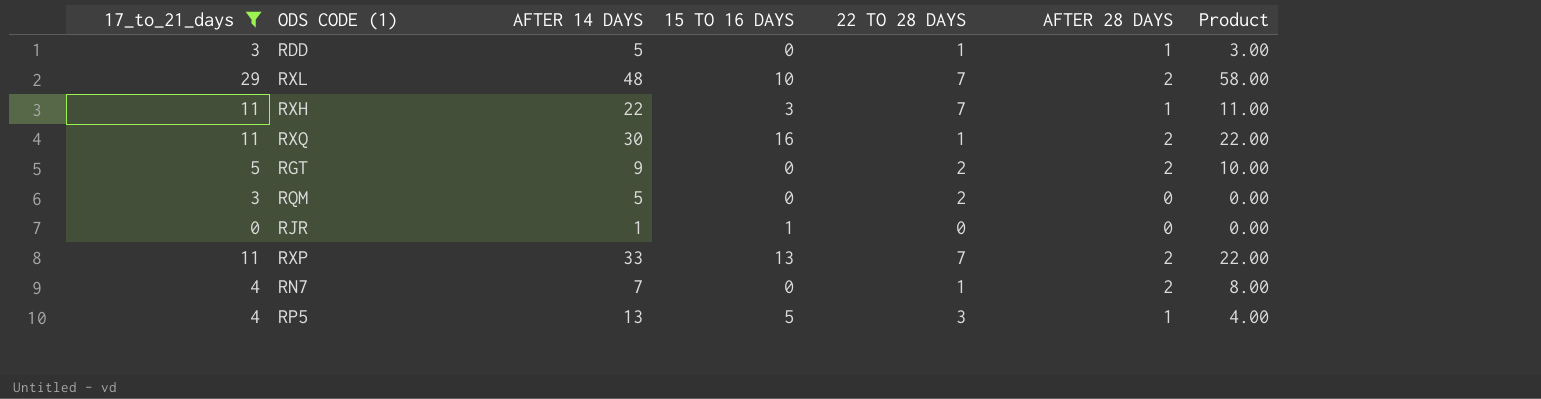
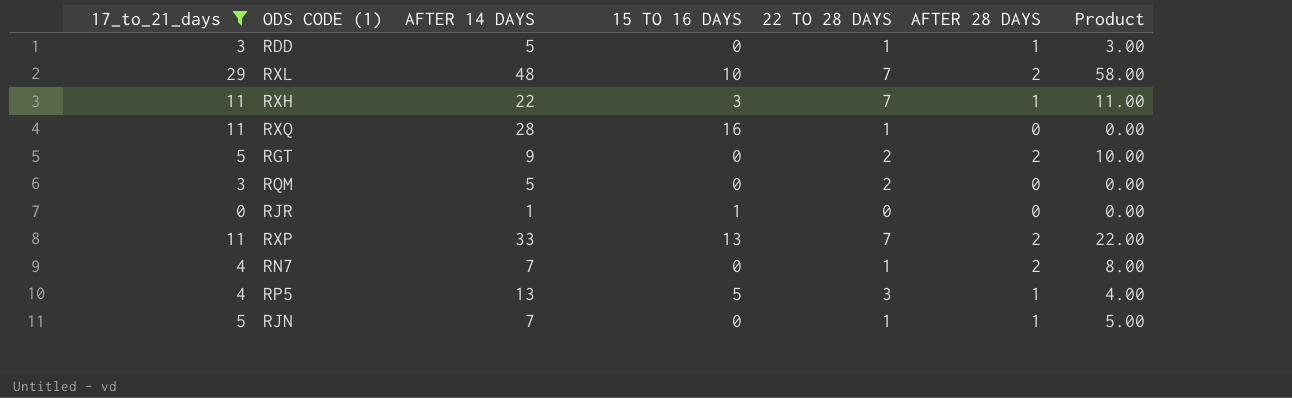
RXQ | AFTER 14 DAYS: 30 -> 28
RXQ | AFTER 28 DAYS: 2 -> 0
RXQ | Product: 22.00 -> 0.00
row RJN: none -> 5 | 7 | 0 | 1 | 1 | 5.00

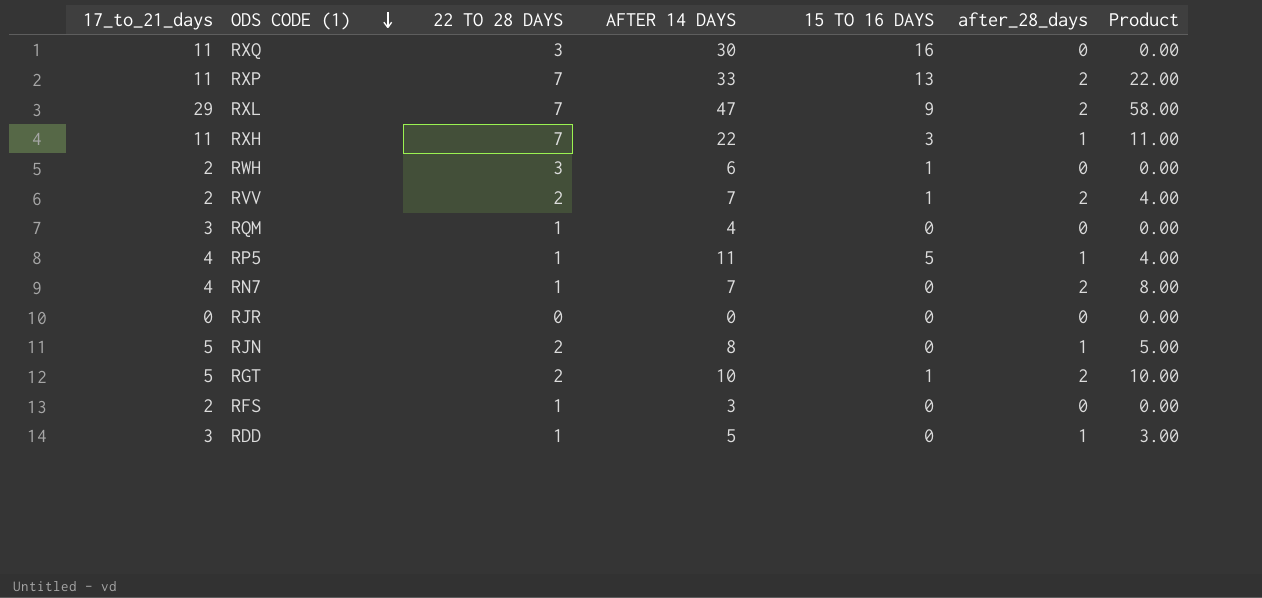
filter: 17_to_21_days != 2 -> none
row order: none -> ODS CODE (1) descending
column 22 TO 28 DAYS | position: 5 -> 3
column name: AFTER 28 DAYS -> after_28_days
RXQ | 22 TO 28 DAYS: 1 -> 3
RXQ | AFTER 14 DAYS: 28 -> 30
RXL | AFTER 14 DAYS: 48 -> 47
RXL | 15 TO 16 DAYS: 10 -> 9
RQM | 22 TO 28 DAYS: 2 -> 1
RQM | AFTER 14 DAYS: 5 -> 4
RP5 | 22 TO 28 DAYS: 3 -> 1
RP5 | AFTER 14 DAYS: 13 -> 11
RJR | AFTER 14 DAYS: 1 -> 0
RJR | 15 TO 16 DAYS: 1 -> 0
RJN | 22 TO 28 DAYS: 1 -> 2
RJN | AFTER 14 DAYS: 7 -> 8
RGT | AFTER 14 DAYS: 9 -> 10
RGT | 15 TO 16 DAYS: 0 -> 1

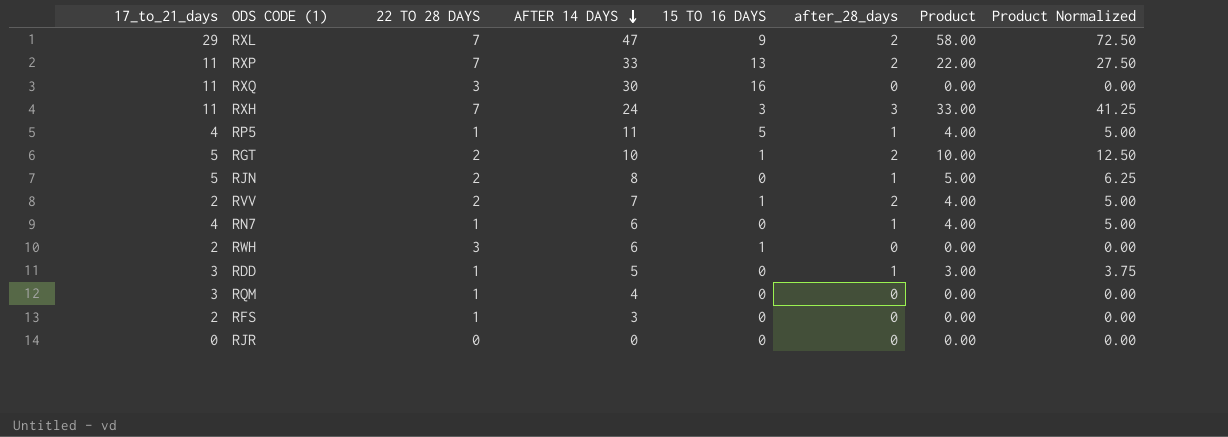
row order: ODS CODE (1) descending -> AFTER 14 DAYS descending
column Product Normalized | formula: none -> [Product] * 1.25
RXH | AFTER 14 DAYS: 22 -> 24
RXH | after_28_days: 1 -> 3
RXH | Product: 11.00 -> 33.00
RN7 | AFTER 14 DAYS: 7 -> 6
RN7 | after_28_days: 2 -> 1
RN7 | Product: 8.00 -> 4.00

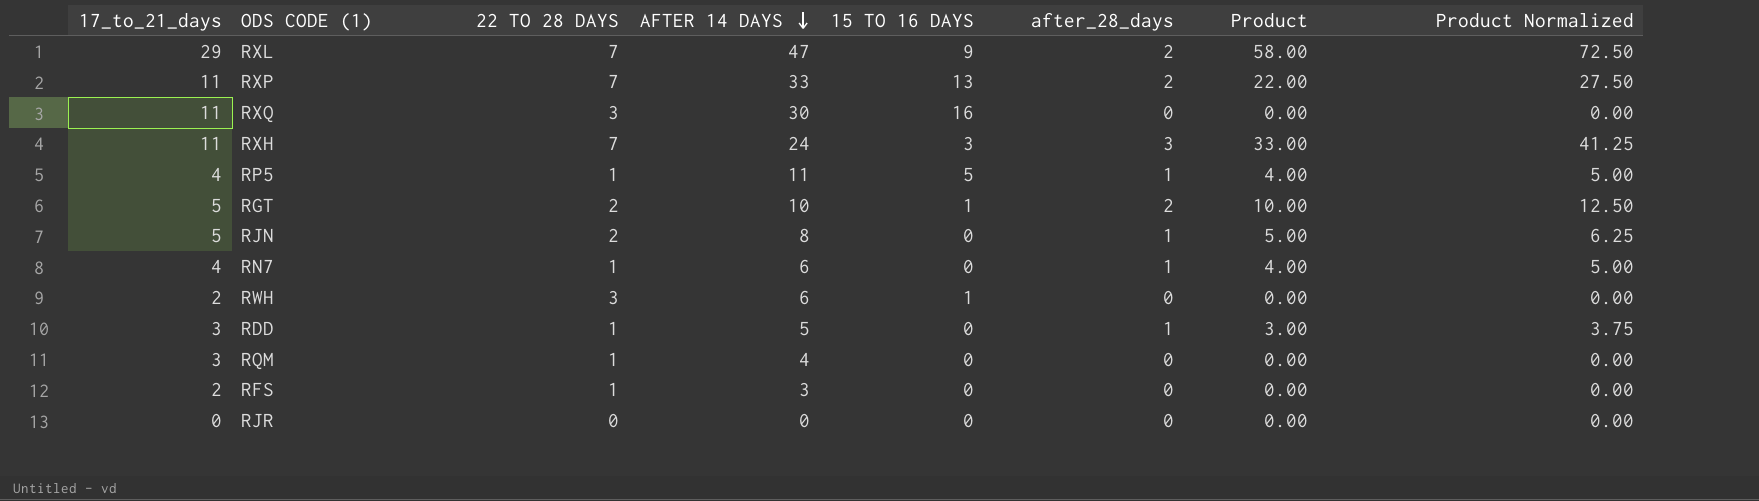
row RVV: 2 | 2 | 7 | 1 | 2 | 4.00 | 5.00 -> none

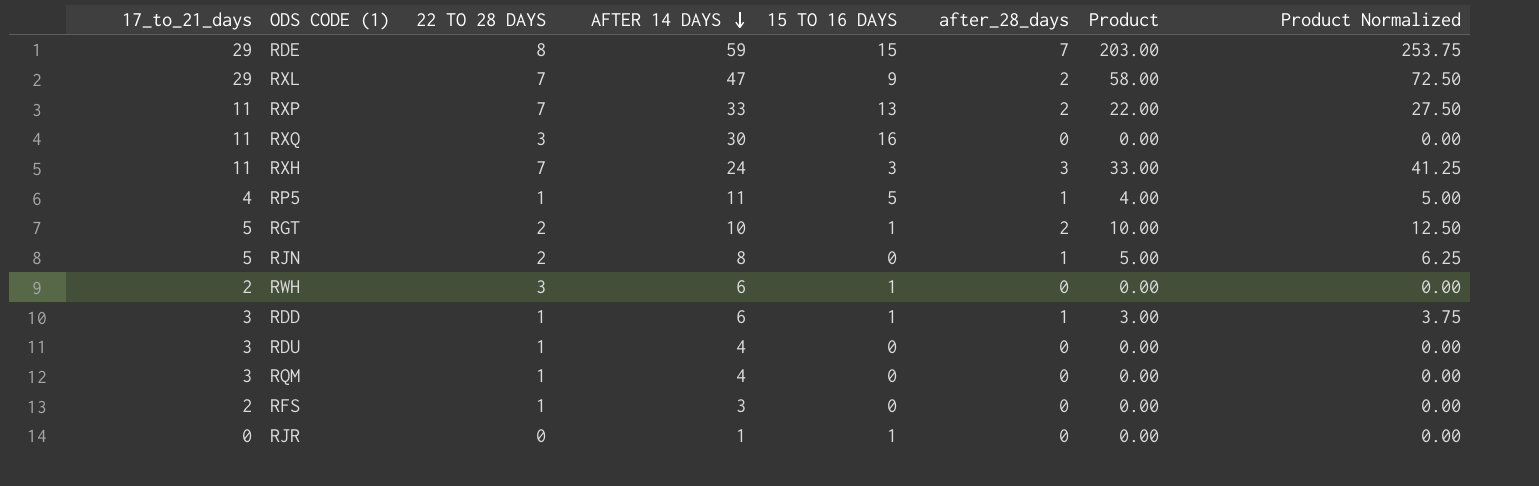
row RN7: 4 | 1 | 6 | 0 | 1 | 4.00 | 5.00 -> none
row RDE: none -> 29 | 8 | 59 | 15 | 7 | 203.00 | 253.75
RDD | AFTER 14 DAYS: 5 -> 6
RDD | 15 TO 16 DAYS: 0 -> 1
row RDU: none -> 3 | 1 | 4 | 0 | 0 | 0.00 | 0.00
RJR | AFTER 14 DAYS: 0 -> 1
RJR | 15 TO 16 DAYS: 0 -> 1

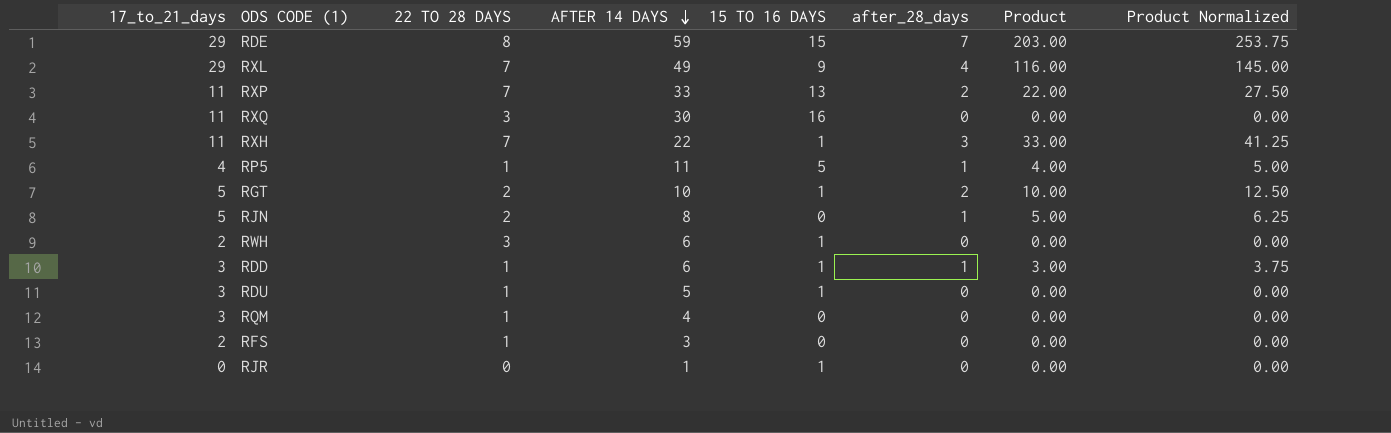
RXL | AFTER 14 DAYS: 47 -> 49
RXL | after_28_days: 2 -> 4
RXL | Product: 58.00 -> 116.00
RXL | Product Normalized: 72.50 -> 145.00
RXH | AFTER 14 DAYS: 24 -> 22
RXH | 15 TO 16 DAYS: 3 -> 1
RDU | AFTER 14 DAYS: 4 -> 5
RDU | 15 TO 16 DAYS: 0 -> 1

